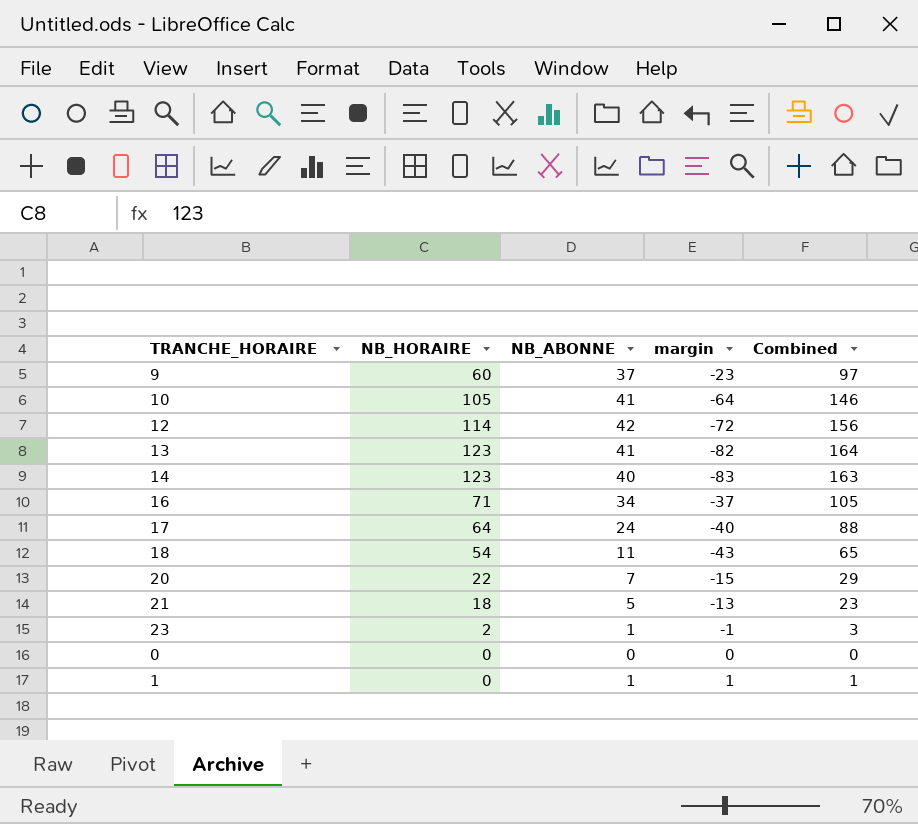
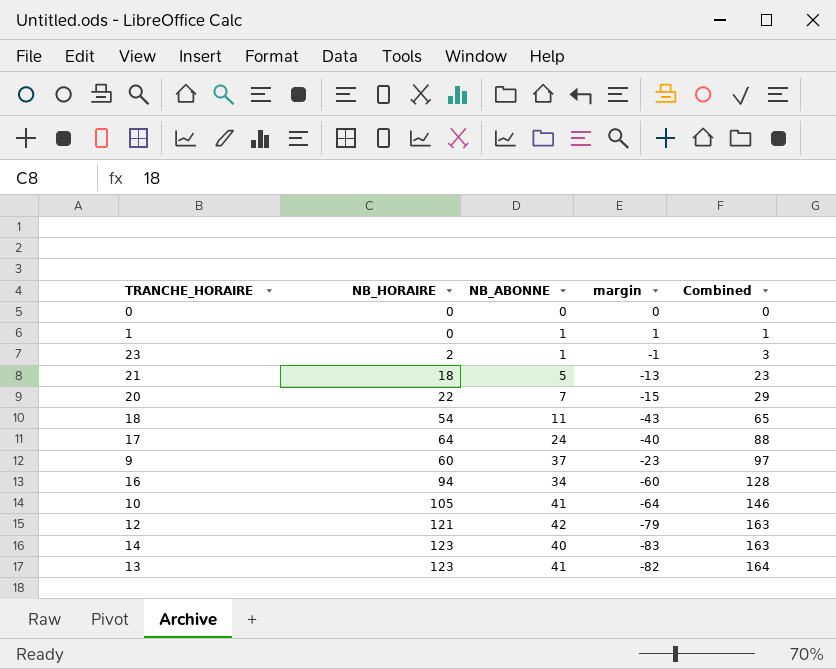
row order: none -> Combined ascending
16 | NB_HORAIRE: 71 -> 94
16 | margin: -37 -> -60
16 | Combined: 105 -> 128
12 | NB_HORAIRE: 114 -> 121
12 | margin: -72 -> -79
12 | Combined: 156 -> 163

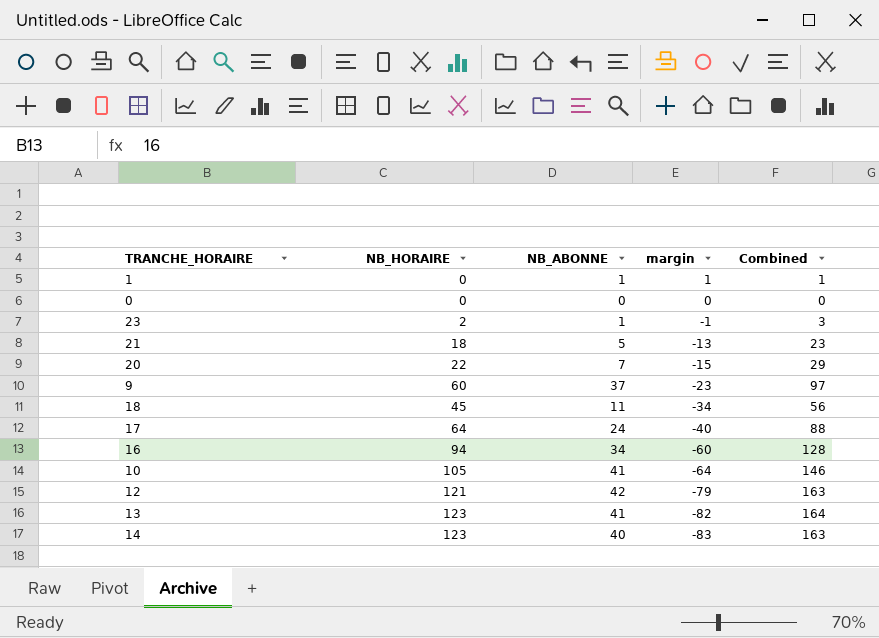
row order: Combined ascending -> margin descending
18 | NB_HORAIRE: 54 -> 45
18 | margin: -43 -> -34
18 | Combined: 65 -> 56

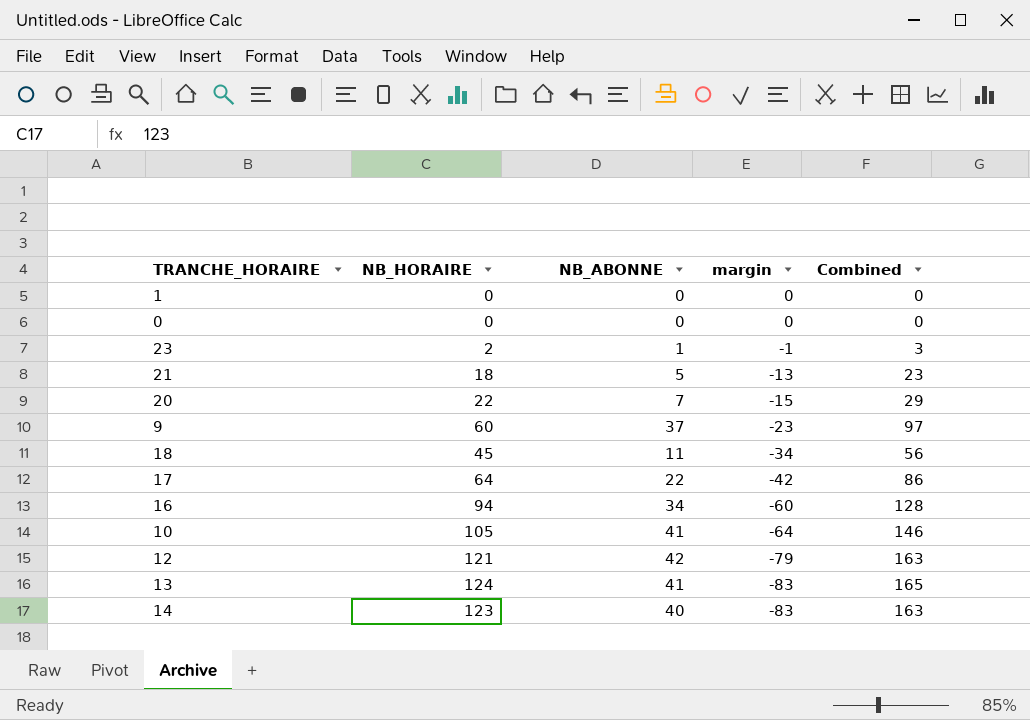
1 | NB_ABONNE: 1 -> 0
1 | margin: 1 -> 0
1 | Combined: 1 -> 0
17 | NB_ABONNE: 24 -> 22
17 | margin: -40 -> -42
17 | Combined: 88 -> 86
13 | NB_HORAIRE: 123 -> 124
13 | margin: -82 -> -83
13 | Combined: 164 -> 165

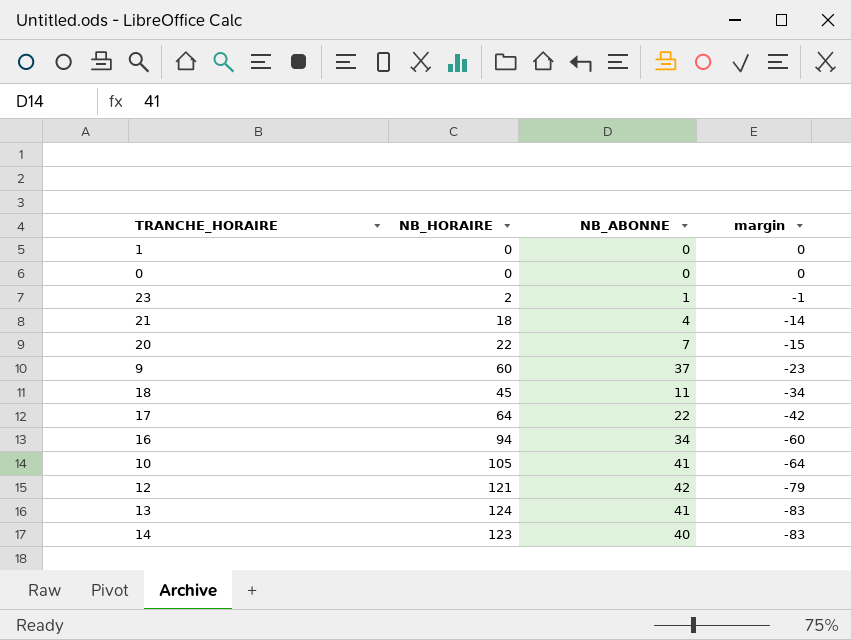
column Combined | formula: [NB_HORAIRE] + [NB_ABONNE] -> none
21 | NB_ABONNE: 5 -> 4
21 | margin: -13 -> -14

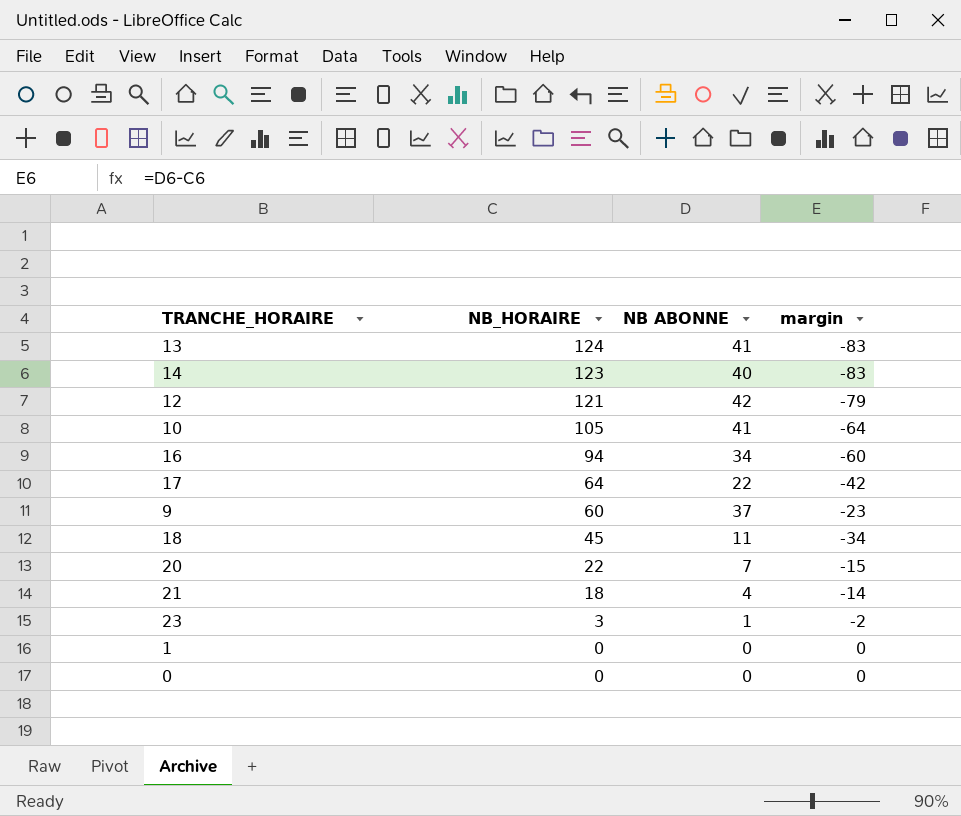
row order: margin descending -> NB_HORAIRE descending
column name: NB_ABONNE -> NB ABONNE
23 | NB_HORAIRE: 2 -> 3
23 | margin: -1 -> -2

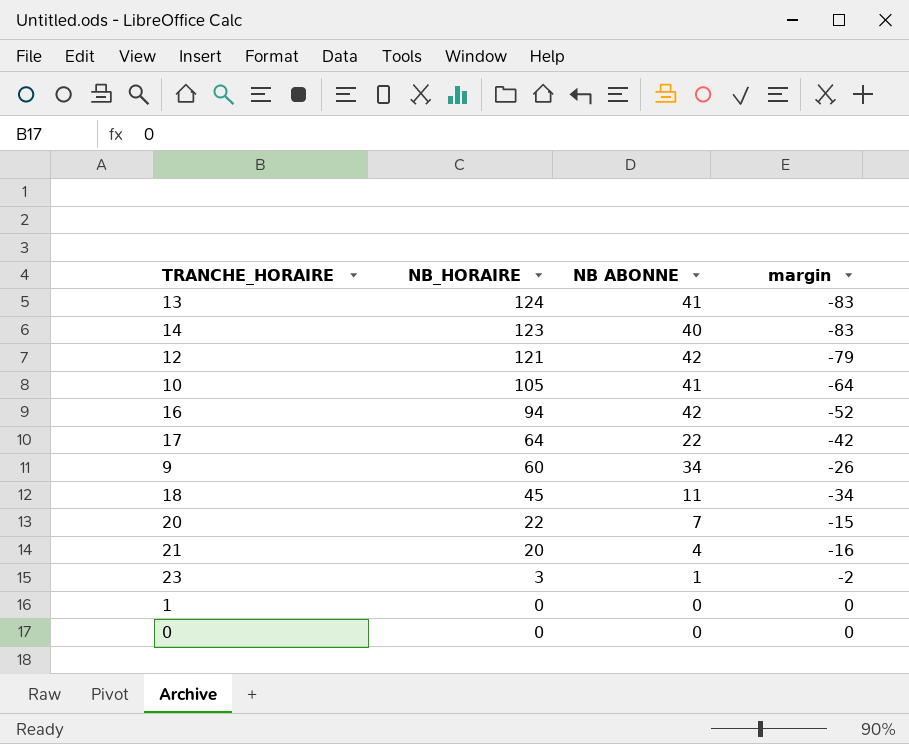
16 | NB ABONNE: 34 -> 42
16 | margin: -60 -> -52
9 | NB ABONNE: 37 -> 34
9 | margin: -23 -> -26
21 | NB_HORAIRE: 18 -> 20
21 | margin: -14 -> -16

